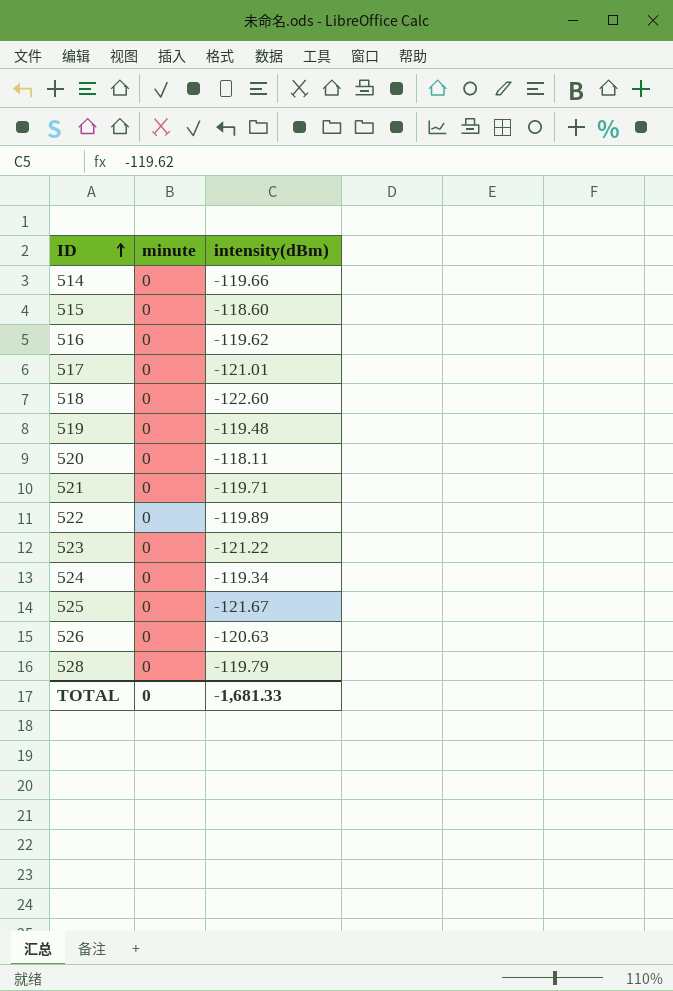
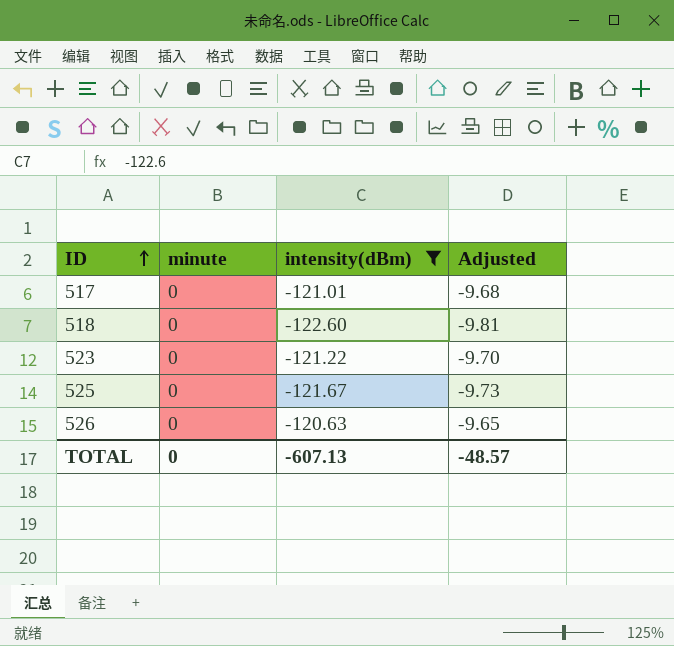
filter: none -> intensity(dBm) <= -120.63
column Adjusted | formula: none -> [intensity(dBm)] * 0.08
TOTAL | intensity(dBm): -1,681.33 -> -607.13

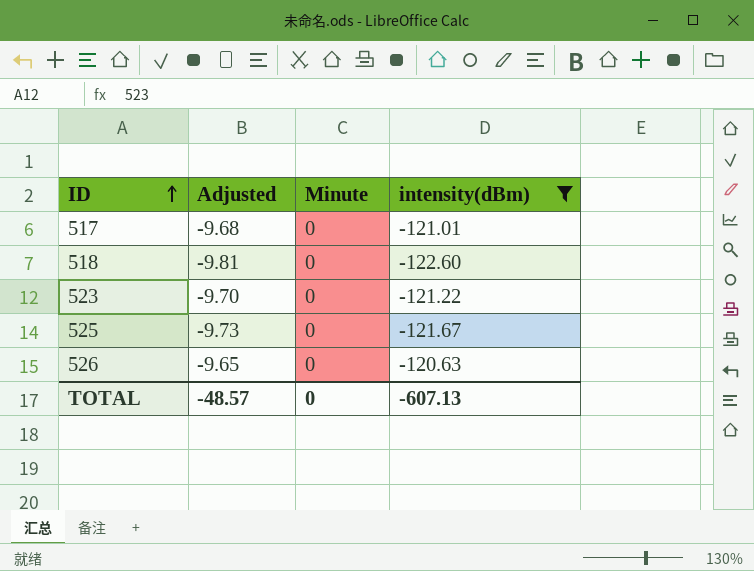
column Adjusted | position: 4 -> 2
column name: minute -> Minute

